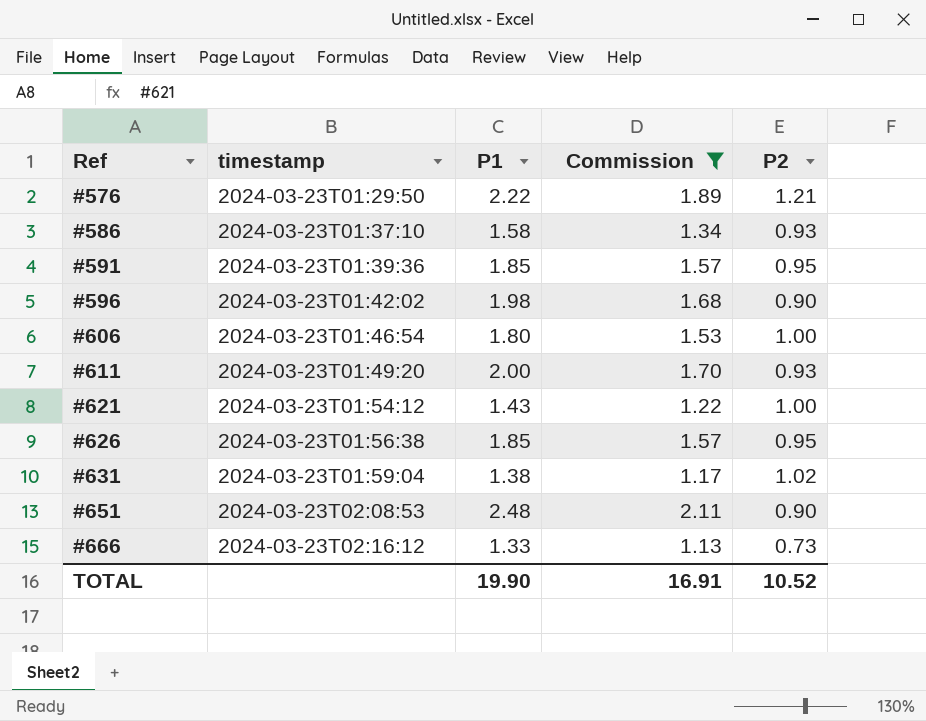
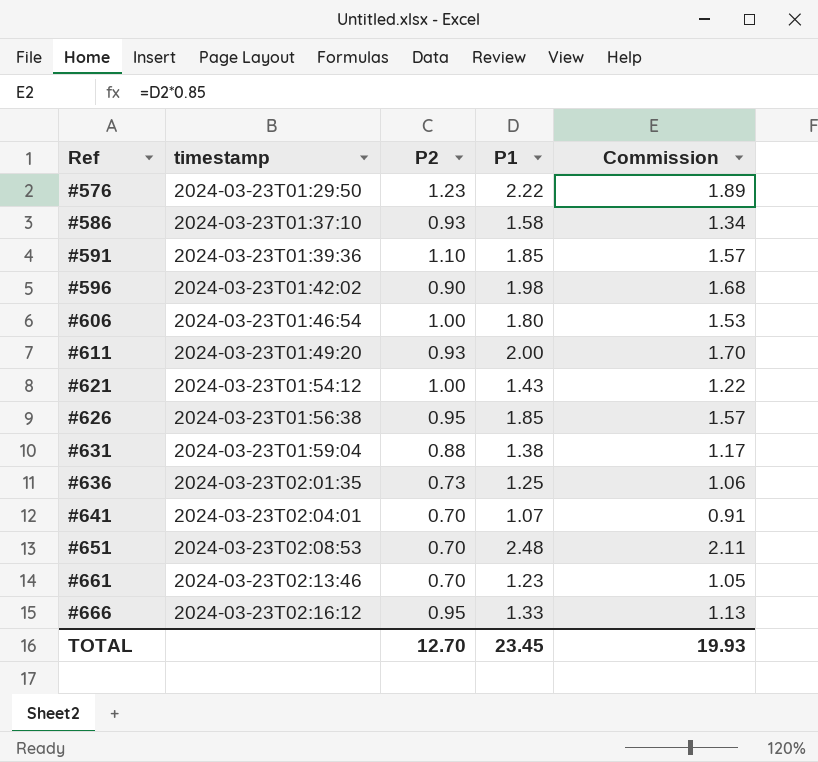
filter: Commission >= 1.13 -> none
column P2 | position: 5 -> 3
#576 | P2: 1.21 -> 1.23
#591 | P2: 0.95 -> 1.10
#631 | P2: 1.02 -> 0.88
#651 | P2: 0.90 -> 0.70
#666 | P2: 0.73 -> 0.95
TOTAL | P2: 10.52 -> 12.70
TOTAL | P1: 19.90 -> 23.45
TOTAL | Commission: 16.91 -> 19.93

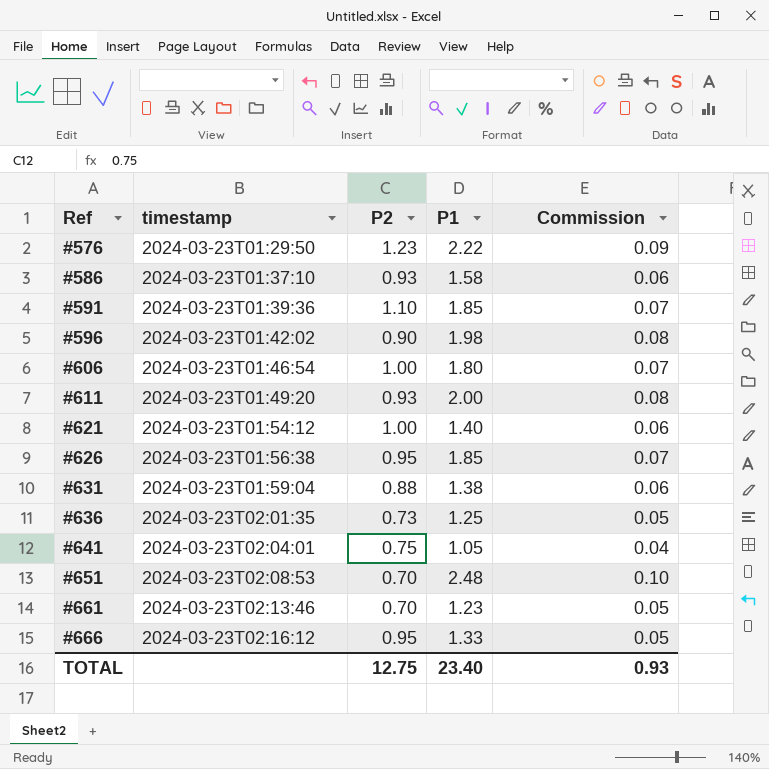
column Commission | formula: [P1] * 0.85 -> [P1] * 0.04
#621 | P1: 1.43 -> 1.40
#641 | P2: 0.70 -> 0.75
#641 | P1: 1.07 -> 1.05
TOTAL | P2: 12.70 -> 12.75
TOTAL | P1: 23.45 -> 23.40
TOTAL | Commission: 19.93 -> 0.93

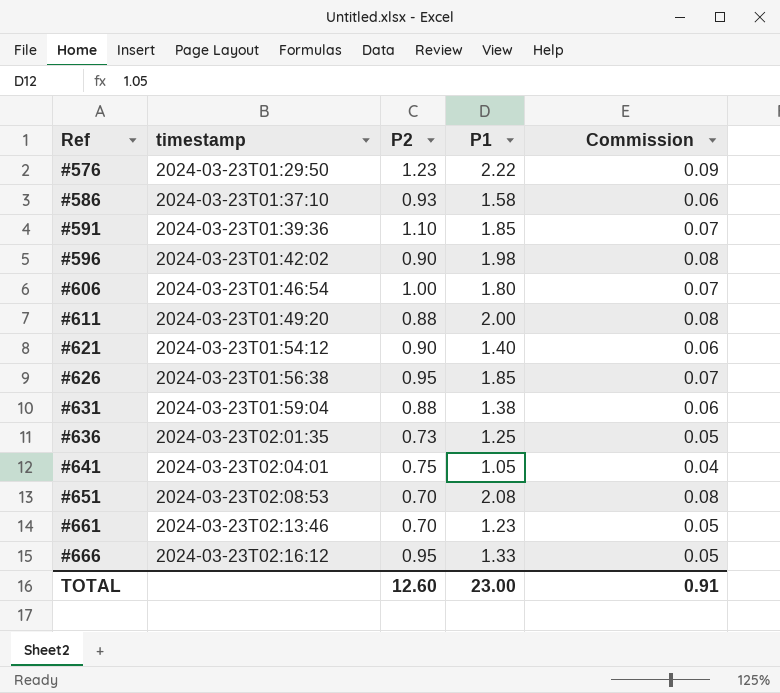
#611 | P2: 0.93 -> 0.88
#621 | P2: 1.00 -> 0.90
#651 | P1: 2.48 -> 2.08
#651 | Commission: 0.10 -> 0.08
TOTAL | P2: 12.75 -> 12.60
TOTAL | P1: 23.40 -> 23.00
TOTAL | Commission: 0.93 -> 0.91

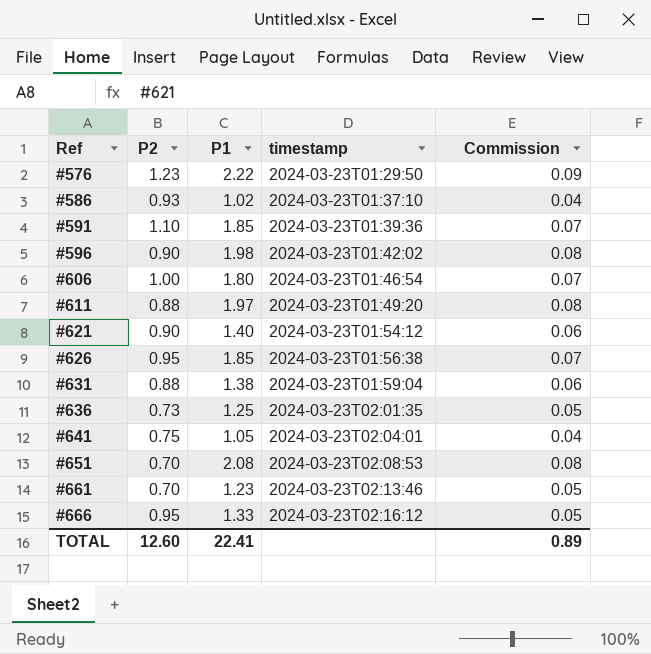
column timestamp | position: 2 -> 4
#586 | P1: 1.58 -> 1.02
#586 | Commission: 0.06 -> 0.04
#611 | P1: 2.00 -> 1.97
TOTAL | P1: 23.00 -> 22.41
TOTAL | Commission: 0.91 -> 0.89

